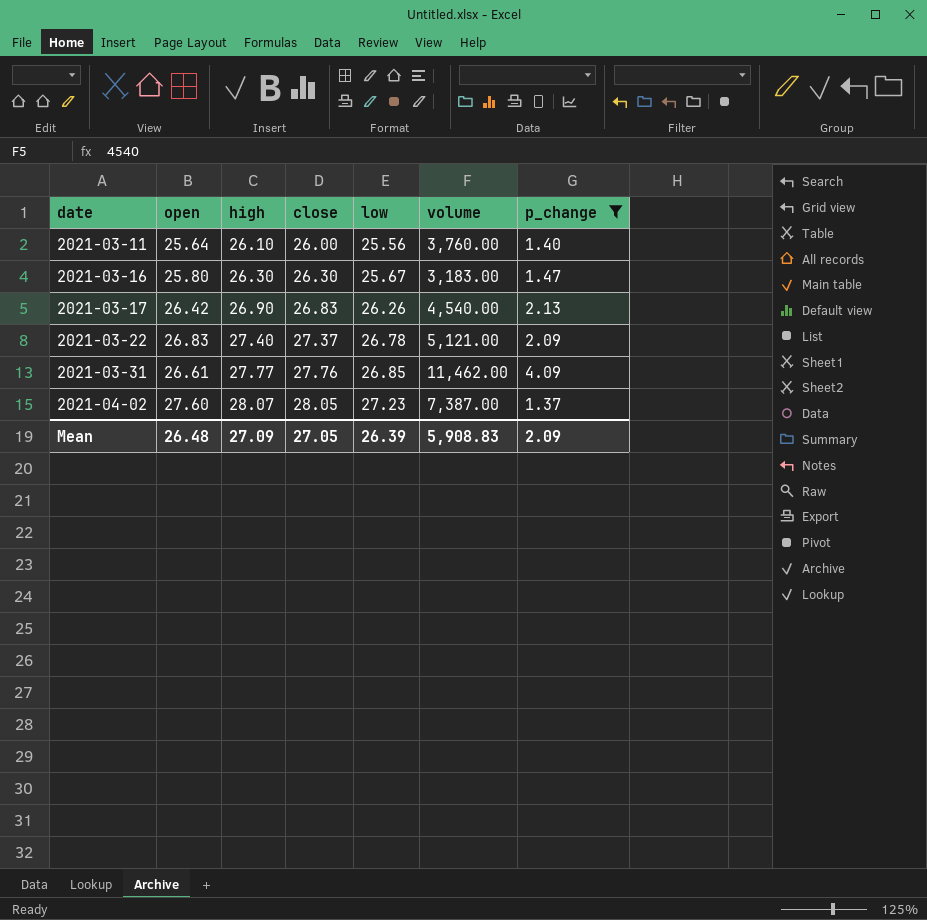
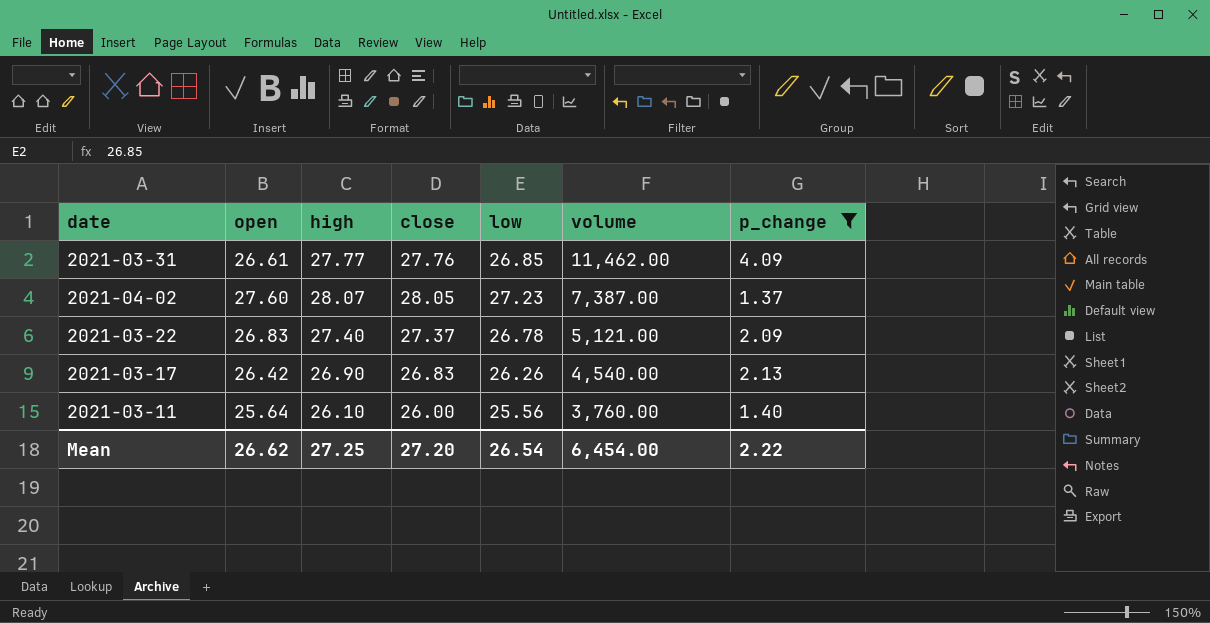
row order: date ascending -> volume descending
row 2021-03-16: 25.80 | 26.30 | 26.30 | 25.67 | 3,183.00 | 1.47 -> none
Mean | open: 26.48 -> 26.62
Mean | high: 27.09 -> 27.25
Mean | close: 27.05 -> 27.20
Mean | low: 26.39 -> 26.54
Mean | volume: 5,908.83 -> 6,454.00
Mean | p_change: 2.09 -> 2.22

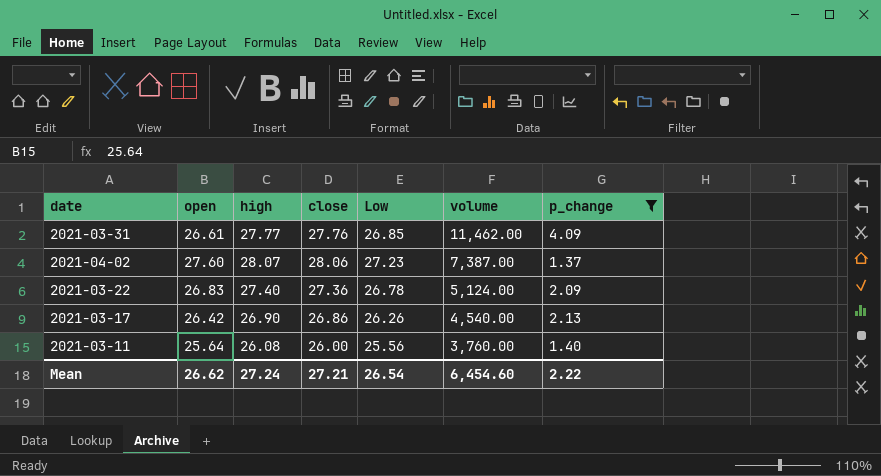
column name: low -> Low
2021-04-02 | close: 28.05 -> 28.06
2021-03-22 | close: 27.37 -> 27.36
2021-03-22 | volume: 5,121.00 -> 5,124.00
2021-03-17 | close: 26.83 -> 26.86
2021-03-11 | high: 26.10 -> 26.08
Mean | high: 27.25 -> 27.24
Mean | close: 27.20 -> 27.21
Mean | volume: 6,454.00 -> 6,454.60

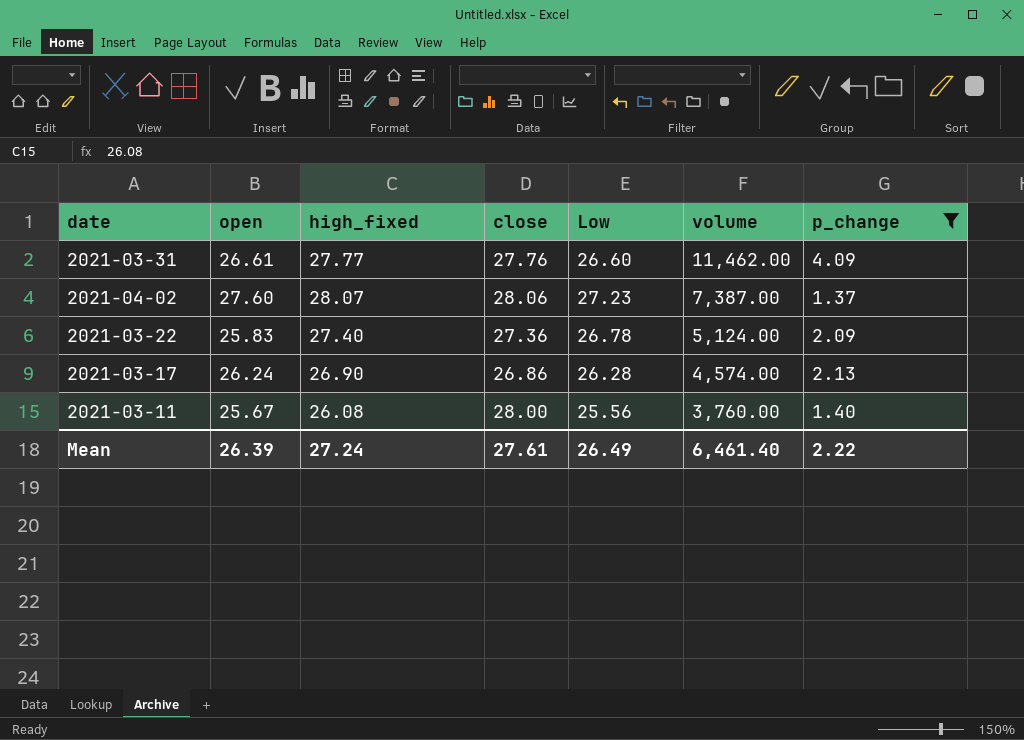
column name: high -> high_fixed
2021-03-31 | Low: 26.85 -> 26.60
2021-03-22 | open: 26.83 -> 25.83
2021-03-17 | open: 26.42 -> 26.24
2021-03-17 | Low: 26.26 -> 26.28
2021-03-17 | volume: 4,540.00 -> 4,574.00
2021-03-11 | open: 25.64 -> 25.67
2021-03-11 | close: 26.00 -> 28.00
Mean | open: 26.62 -> 26.39
Mean | close: 27.21 -> 27.61
Mean | Low: 26.54 -> 26.49
Mean | volume: 6,454.60 -> 6,461.40

